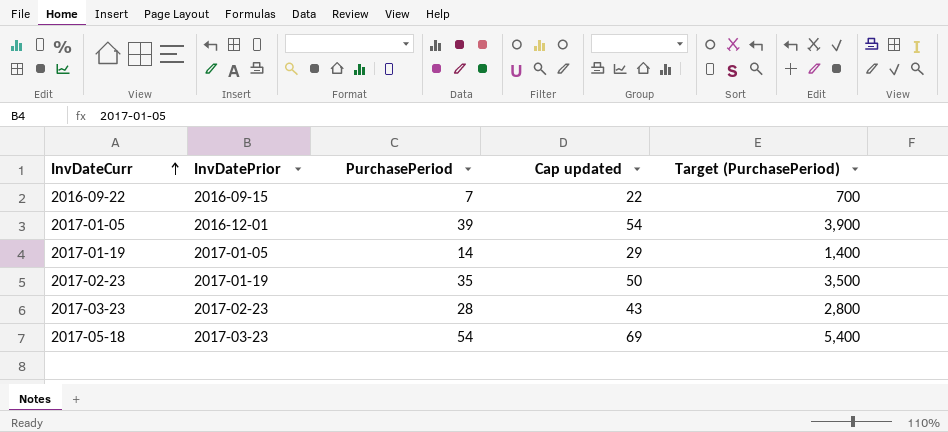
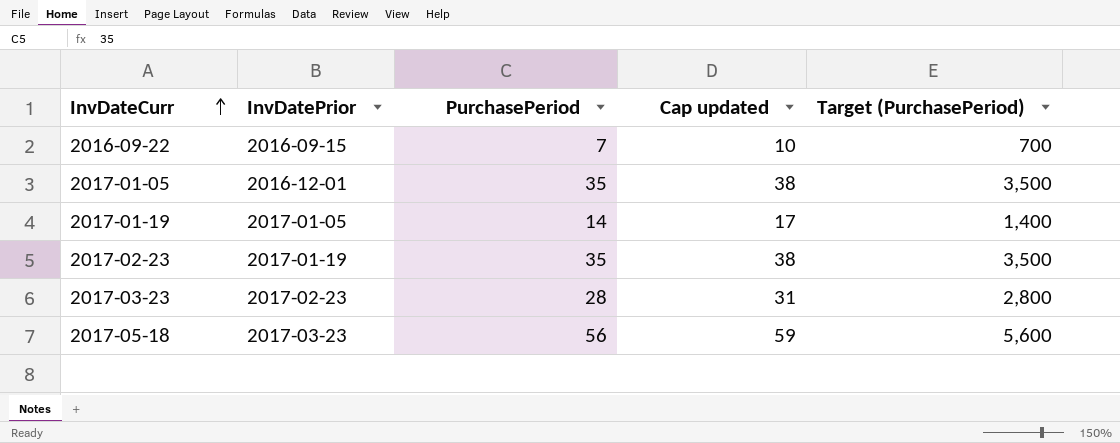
column Cap updated | formula: [PurchasePeriod] + 15 -> [PurchasePeriod] + 3
2017-01-05 | PurchasePeriod: 39 -> 35
2017-01-05 | Target (PurchasePeriod): 3,900 -> 3,500
2017-05-18 | PurchasePeriod: 54 -> 56
2017-05-18 | Target (PurchasePeriod): 5,400 -> 5,600

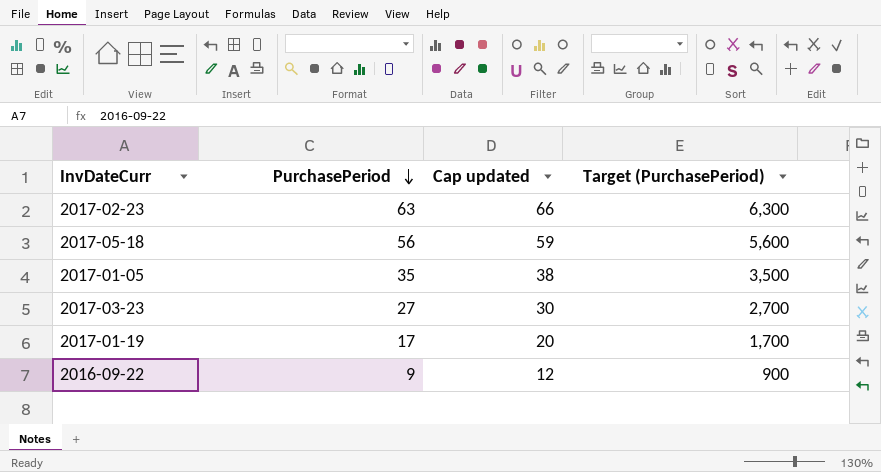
row order: InvDateCurr ascending -> PurchasePeriod descending
column InvDatePrior | position: 2 -> none
2017-02-23 | PurchasePeriod: 35 -> 63
2017-02-23 | Cap updated: 38 -> 66
2017-02-23 | Target (PurchasePeriod): 3,500 -> 6,300
2017-03-23 | PurchasePeriod: 28 -> 27
2017-03-23 | Cap updated: 31 -> 30
2017-03-23 | Target (PurchasePeriod): 2,800 -> 2,700
2017-01-19 | PurchasePeriod: 14 -> 17
2017-01-19 | Cap updated: 17 -> 20
2017-01-19 | Target (PurchasePeriod): 1,400 -> 1,700
2016-09-22 | PurchasePeriod: 7 -> 9
2016-09-22 | Cap updated: 10 -> 12
2016-09-22 | Target (PurchasePeriod): 700 -> 900

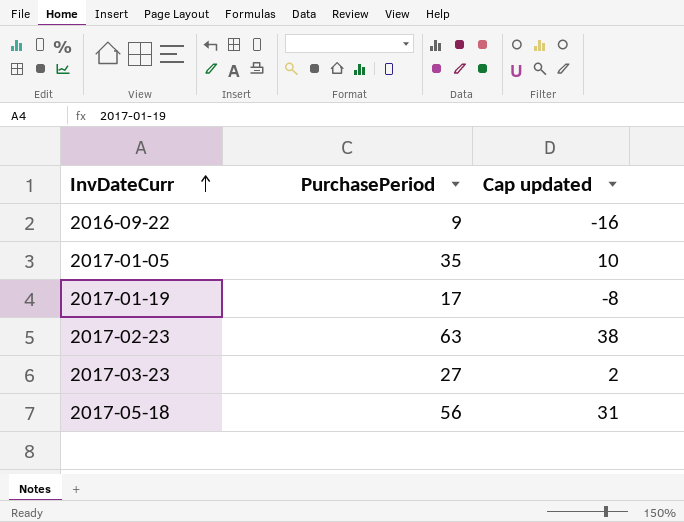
row order: PurchasePeriod descending -> InvDateCurr ascending
column Target (PurchasePeriod) | formula: [PurchasePeriod] * 100 -> none
column Cap updated | formula: [PurchasePeriod] + 3 -> [PurchasePeriod] - 25

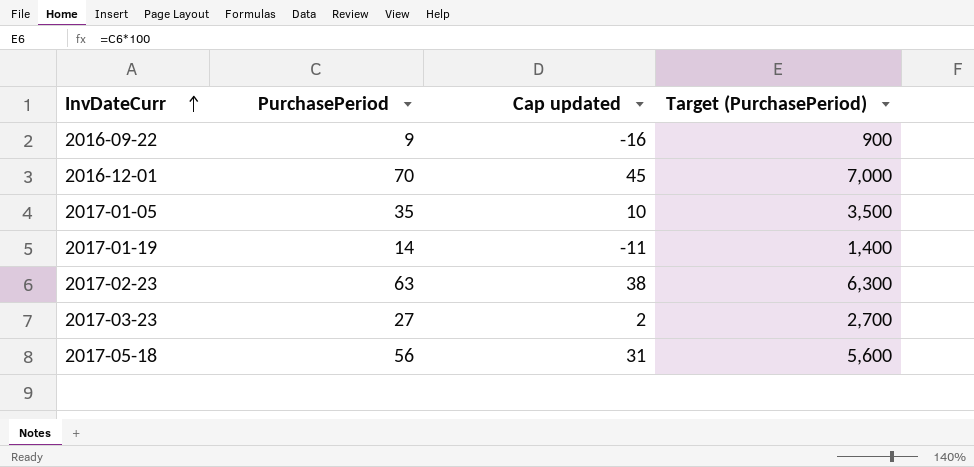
column Target (PurchasePeriod) | formula: none -> [PurchasePeriod] * 100
row 2016-12-01: none -> 70 | 45 | 7,000
2017-01-19 | PurchasePeriod: 17 -> 14
2017-01-19 | Cap updated: -8 -> -11

